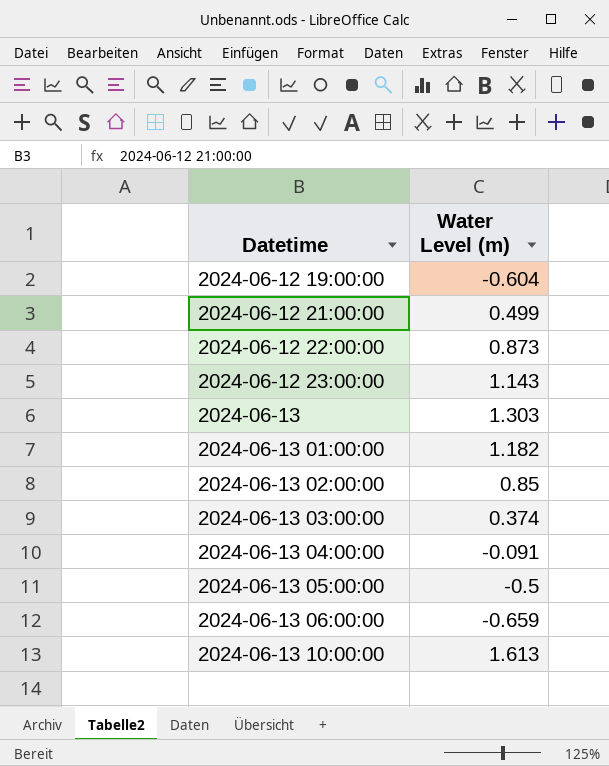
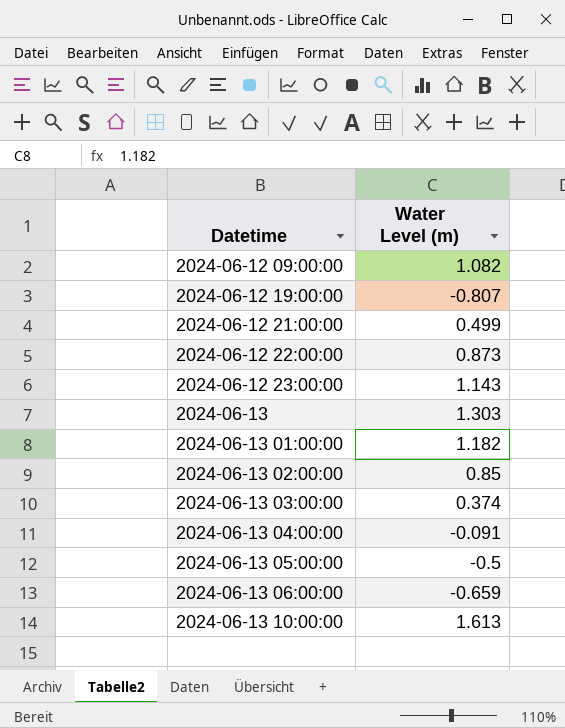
row 2024-06-12 09:00:00: none -> 1.082
2024-06-12 19:00:00 | Water Level (m): -0.604 -> -0.807

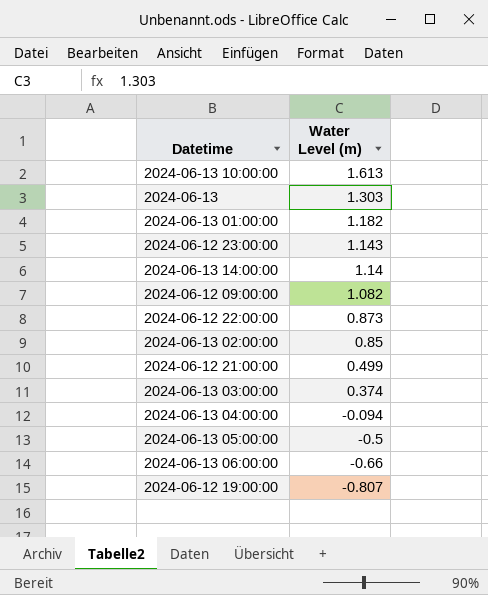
row order: Datetime ascending -> Water Level (m) descending
row 2024-06-13 14:00:00: none -> 1.14
2024-06-13 04:00:00 | Water Level (m): -0.091 -> -0.094
2024-06-13 06:00:00 | Water Level (m): -0.659 -> -0.66

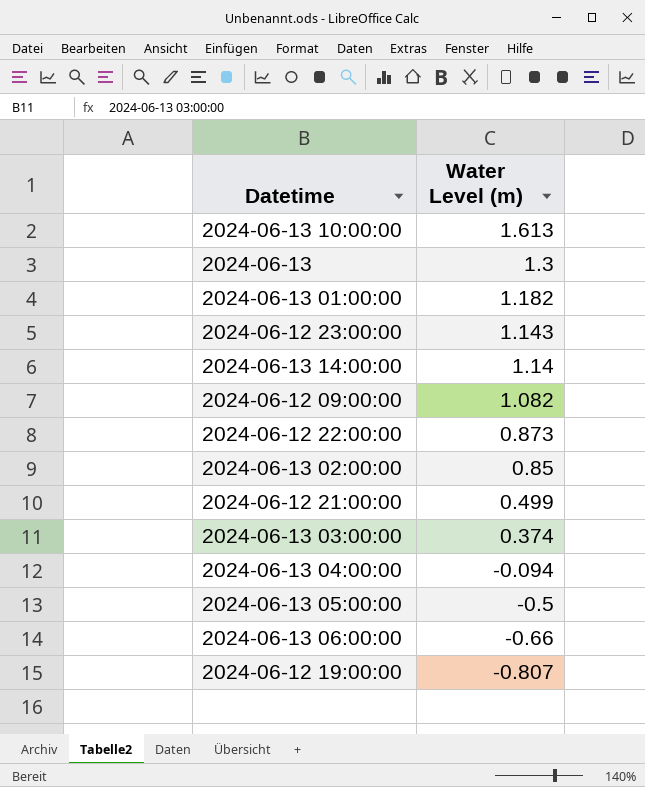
2024-06-13 | Water Level (m): 1.303 -> 1.3

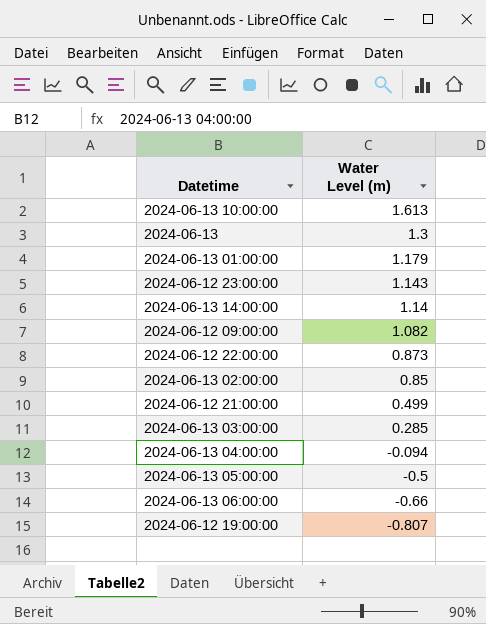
2024-06-13 01:00:00 | Water Level (m): 1.182 -> 1.179
2024-06-13 03:00:00 | Water Level (m): 0.374 -> 0.285

